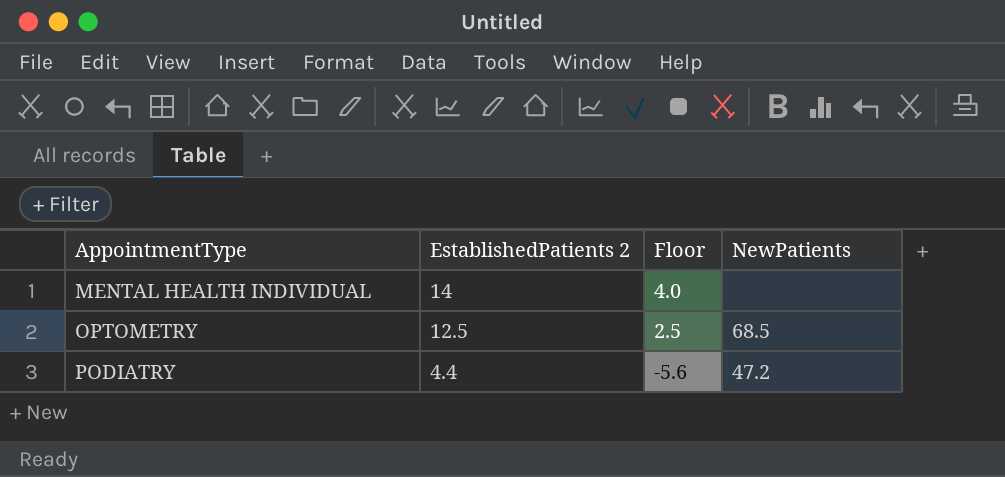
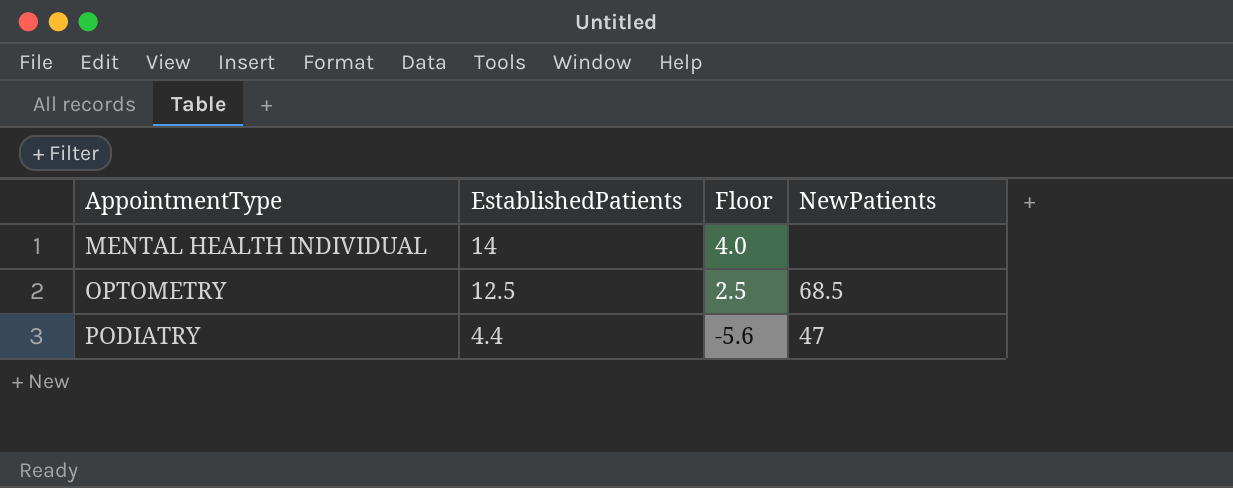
column name: EstablishedPatients 2 -> EstablishedPatients
PODIATRY | NewPatients: 47.2 -> 47

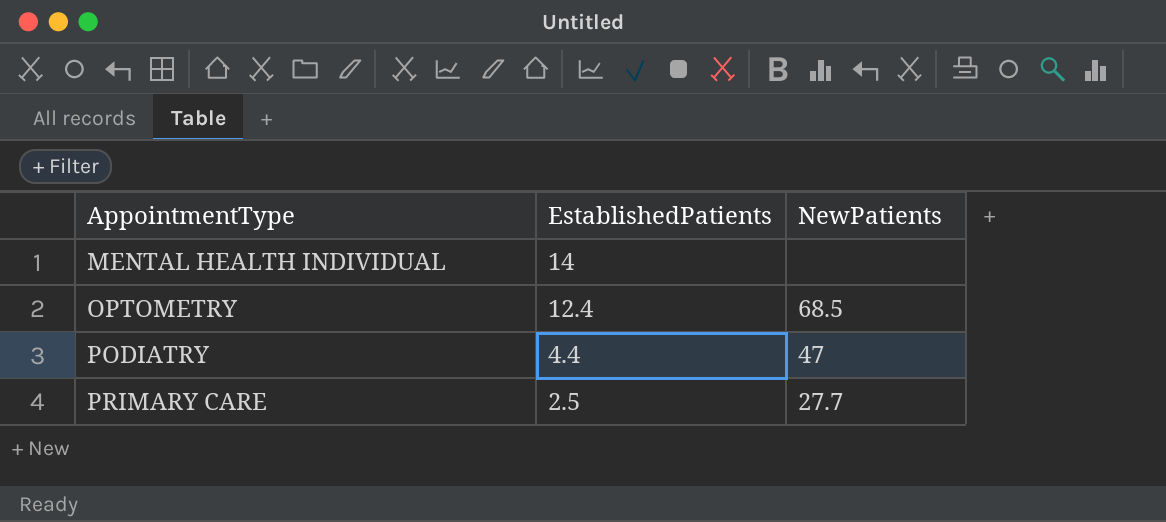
column Floor | formula: [EstablishedPatients] - 10 -> none
OPTOMETRY | EstablishedPatients: 12.5 -> 12.4
row PRIMARY CARE: none -> 2.5 | 27.7

